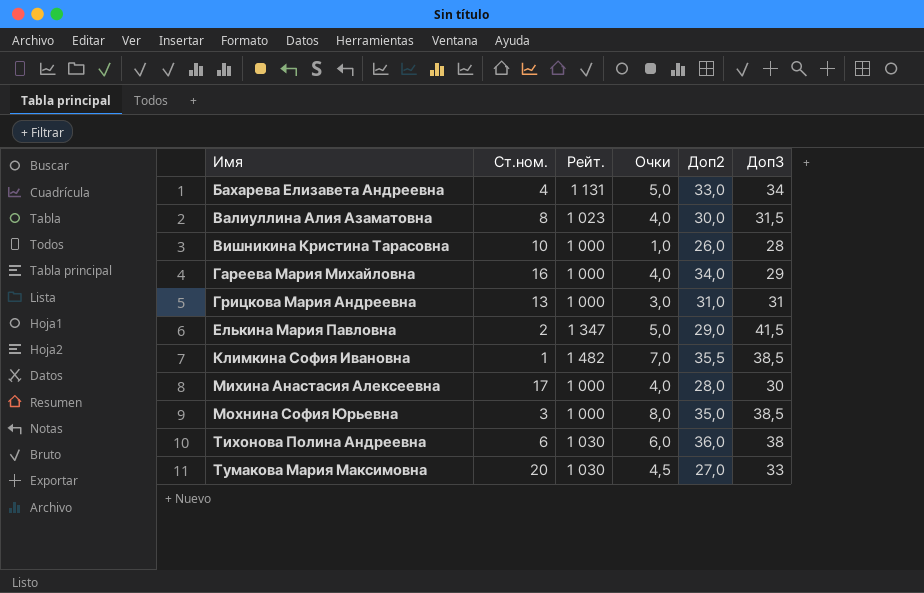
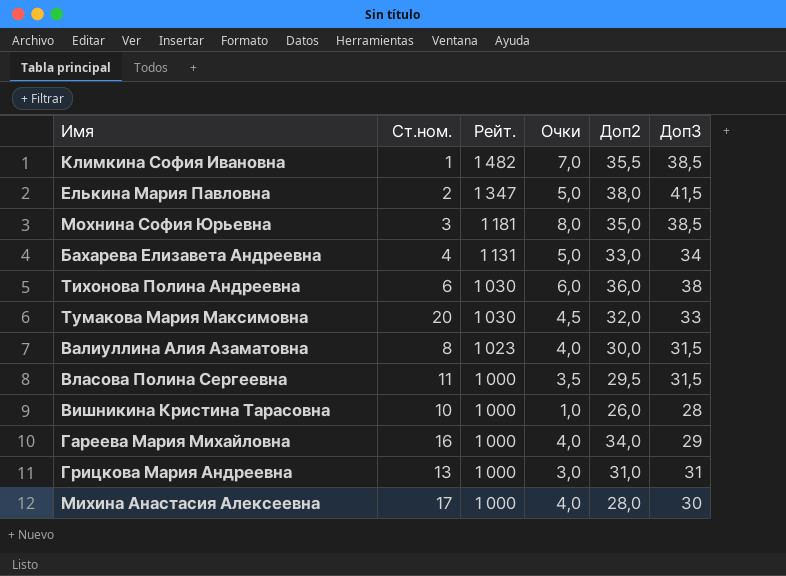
row order: Имя ascending -> Рейт. descending
Елькина Мария Павловна | Доп2: 29,0 -> 38,0
Мохнина София Юрьевна | Рейт.: 1 000 -> 1 181
Тумакова Мария Максимовна | Доп2: 27,0 -> 32,0
row Власова Полина Сергеевна: none -> 11 | 1 000 | 3,5 | 29,5 | 31,5

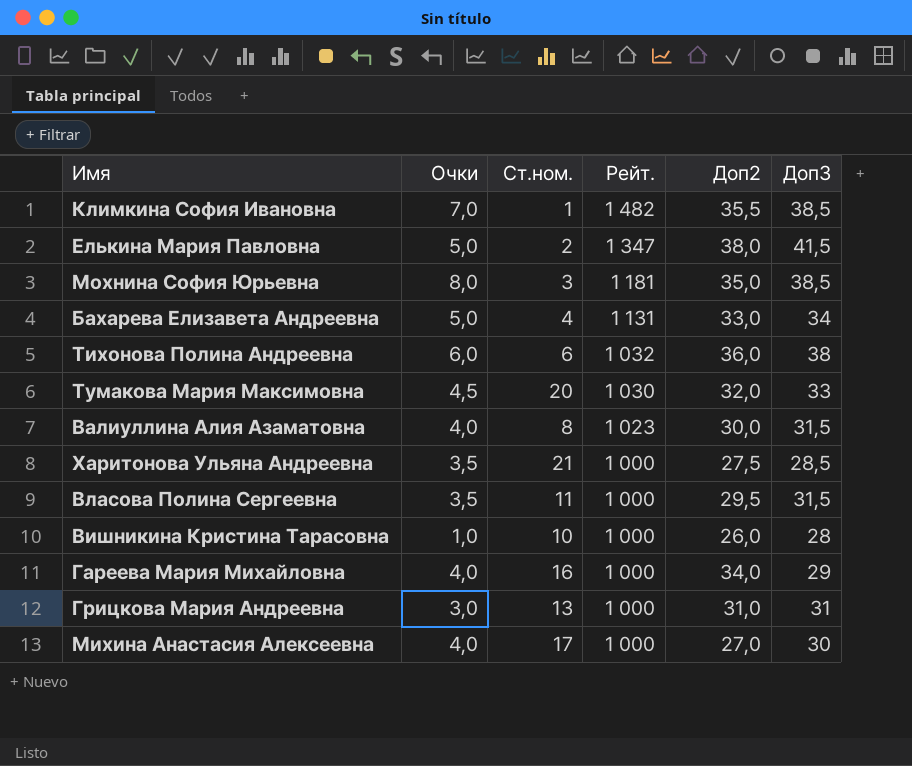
column Очки | position: 4 -> 2
Тихонова Полина Андреевна | Рейт.: 1 030 -> 1 032
row Харитонова Ульяна Андреевна: none -> 3,5 | 21 | 1 000 | 27,5 | 28,5
Михина Анастасия Алексеевна | Доп2: 28,0 -> 27,0

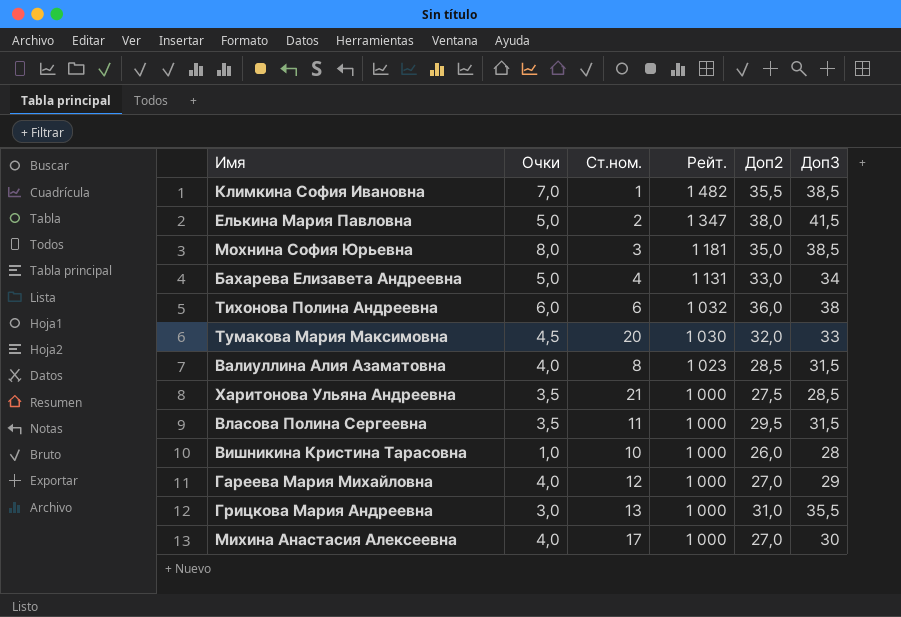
Валиуллина Алия Азаматовна | Доп2: 30,0 -> 28,5
Гареева Мария Михайловна | Ст.ном.: 16 -> 12
Гареева Мария Михайловна | Доп2: 34,0 -> 27,0
Грицкова Мария Андреевна | Доп3: 31 -> 35,5

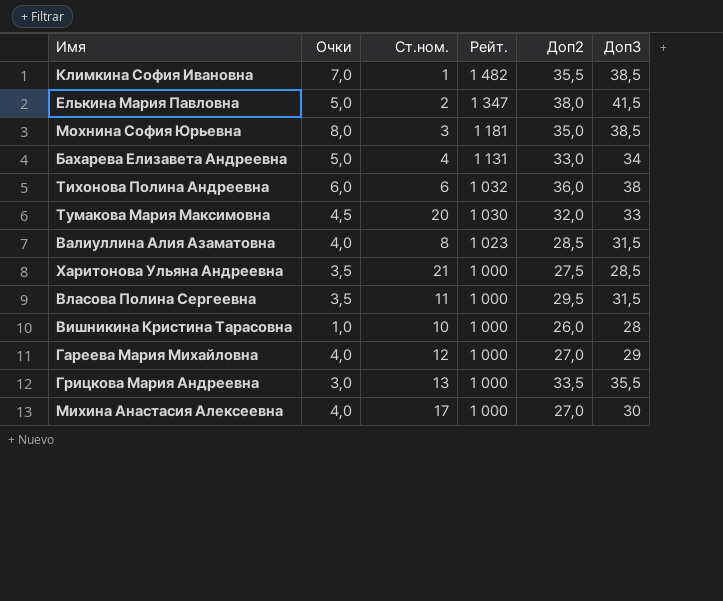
Грицкова Мария Андреевна | Доп2: 31,0 -> 33,5

